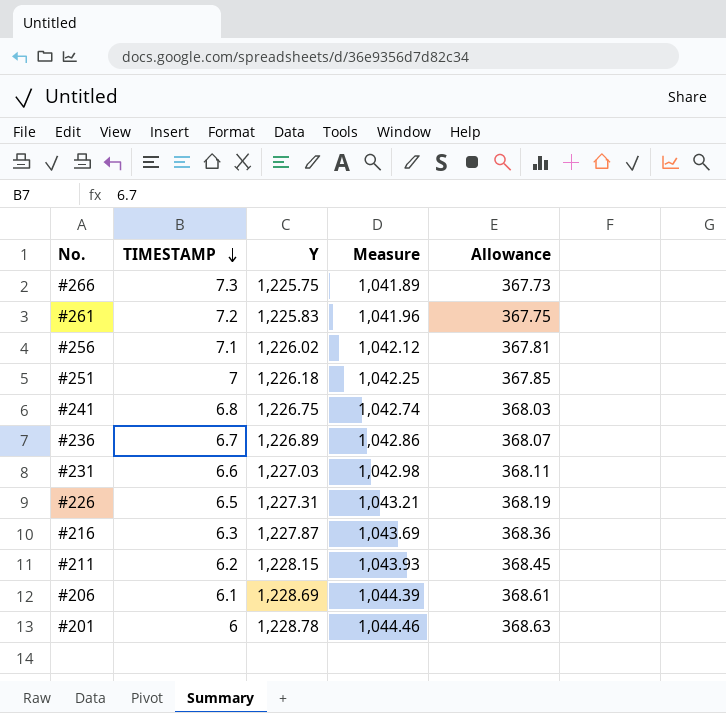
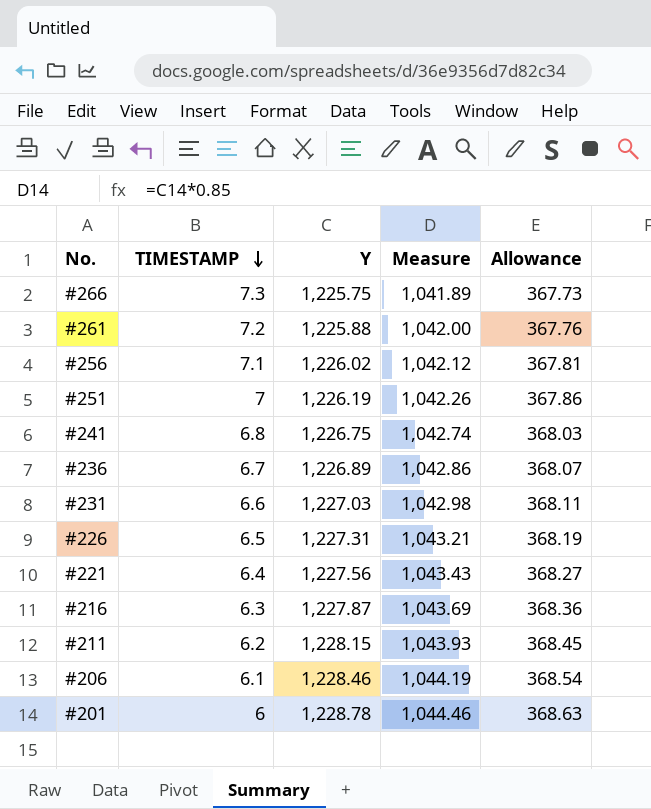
#261 | Y: 1,225.83 -> 1,225.88
#261 | Measure: 1,041.96 -> 1,042.00
#261 | Allowance: 367.75 -> 367.76
#251 | Y: 1,226.18 -> 1,226.19
#251 | Measure: 1,042.25 -> 1,042.26
#251 | Allowance: 367.85 -> 367.86
row #221: none -> 6.4 | 1,227.56 | 1,043.43 | 368.27
#206 | Y: 1,228.69 -> 1,228.46
#206 | Measure: 1,044.39 -> 1,044.19
#206 | Allowance: 368.61 -> 368.54

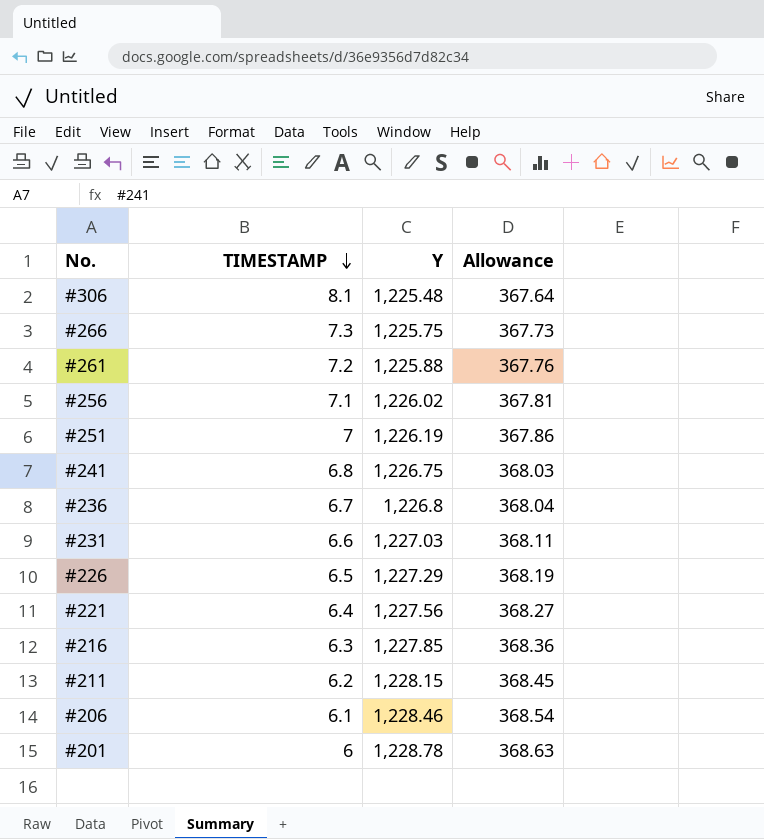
column Measure | formula: [Y] * 0.85 -> none
row #306: none -> 8.1 | 1,225.48 | 367.64
#236 | Y: 1,226.89 -> 1,226.8
#236 | Allowance: 368.07 -> 368.04
#226 | Y: 1,227.31 -> 1,227.29
#216 | Y: 1,227.87 -> 1,227.85

